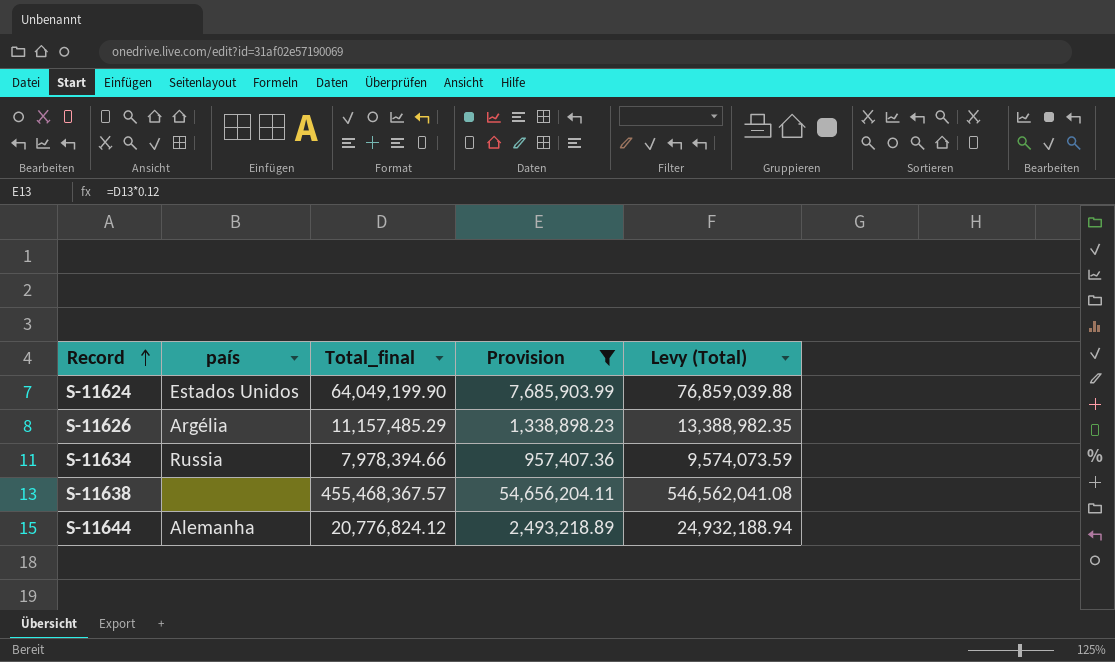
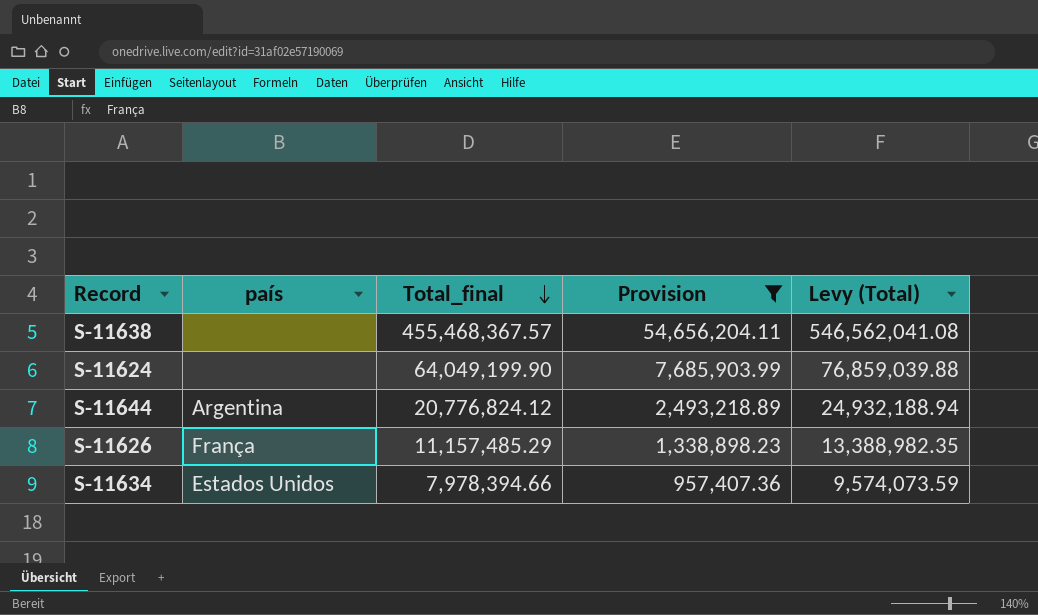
row order: Record ascending -> Total_final descending
S-11624 | país: Estados Unidos -> none
S-11644 | país: Alemanha -> Argentina
S-11626 | país: Argélia -> França
S-11634 | país: Russia -> Estados Unidos

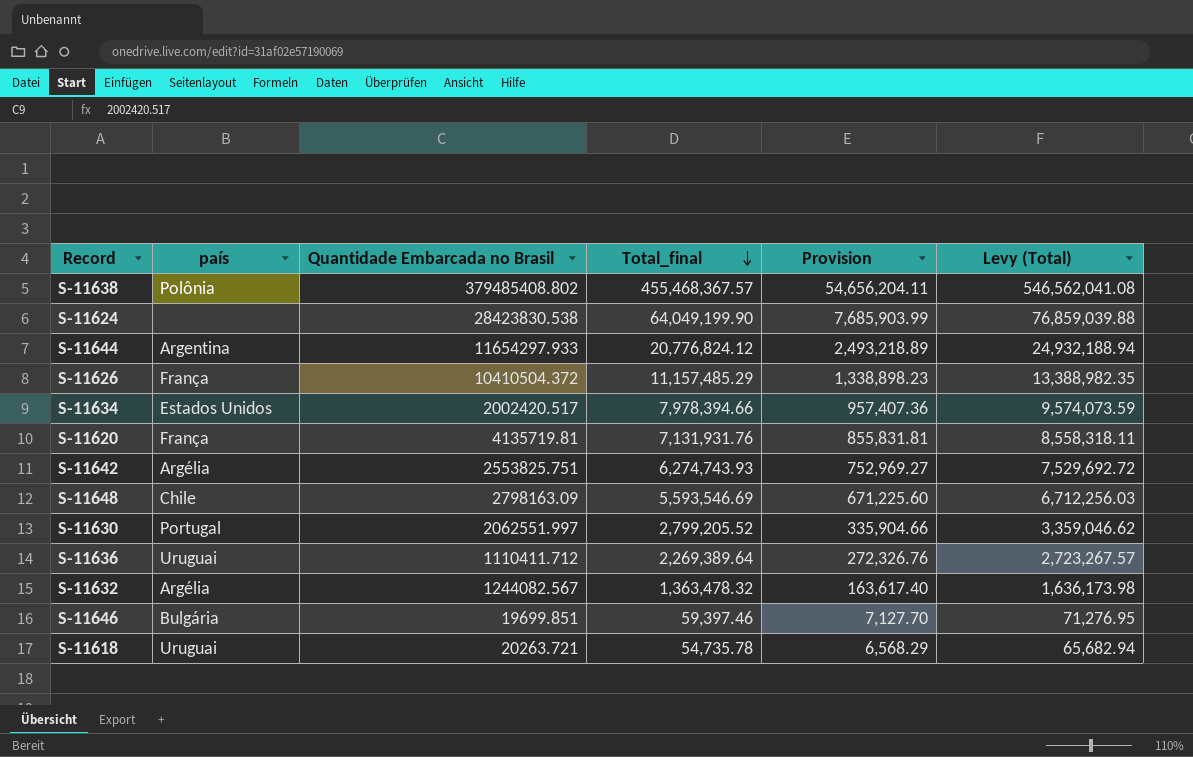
filter: Provision >= 957,407.36 -> none
column Quantidade Embarcada no Brasil | position: none -> 3
S-11638 | país: none -> Polônia

